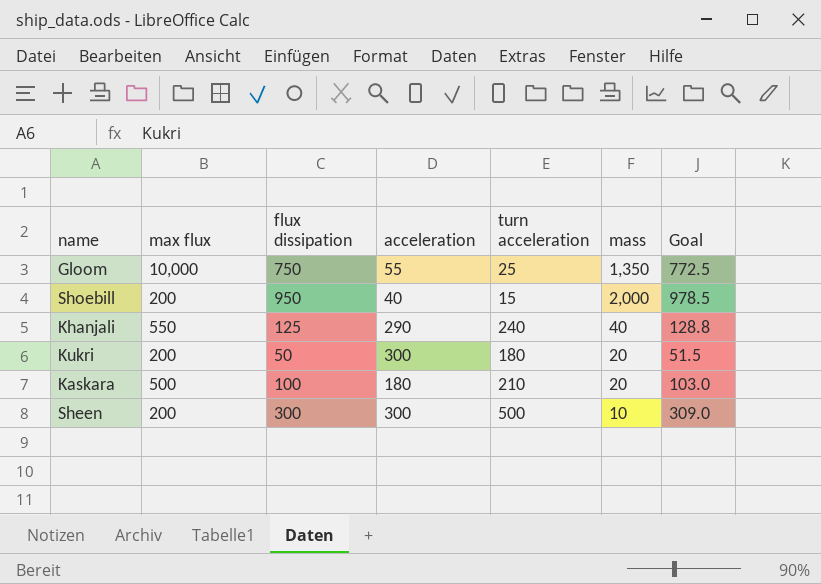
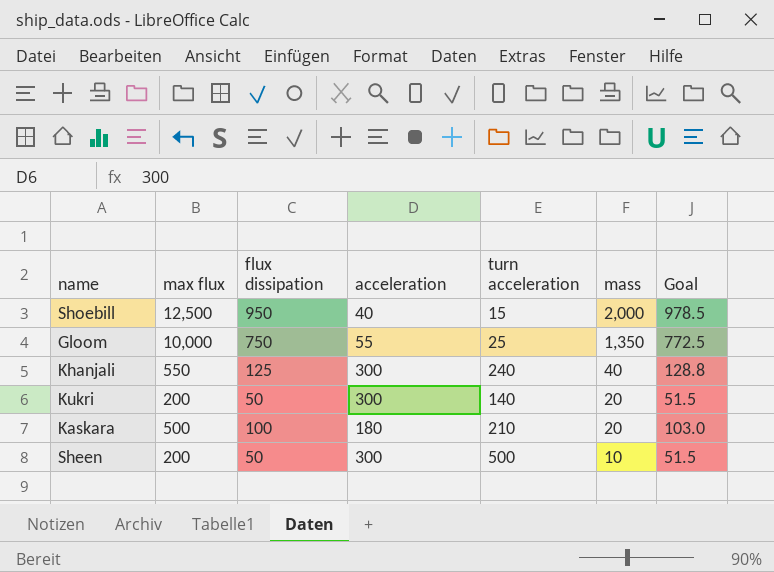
row order: none -> mass descending
Shoebill | max flux: 200 -> 12,500
Khanjali | acceleration: 290 -> 300
Kukri | turn acceleration: 180 -> 140
Sheen | flux dissipation: 300 -> 50
Sheen | Goal: 309.0 -> 51.5

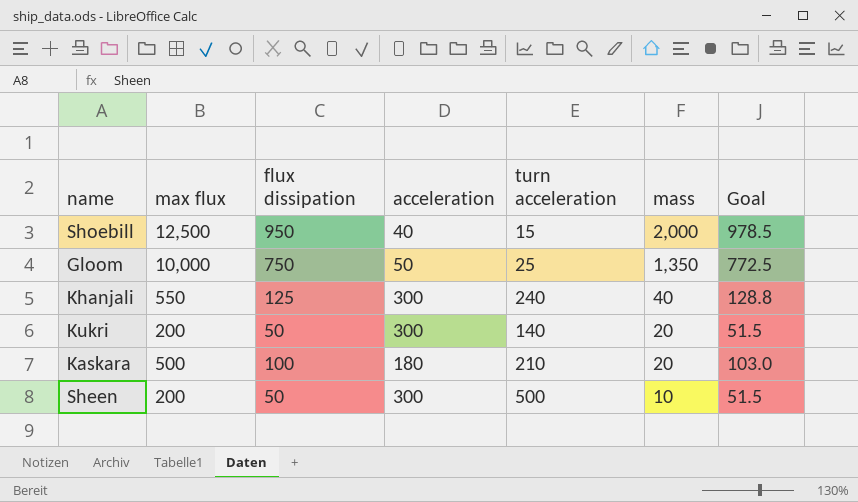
Gloom | acceleration: 55 -> 50

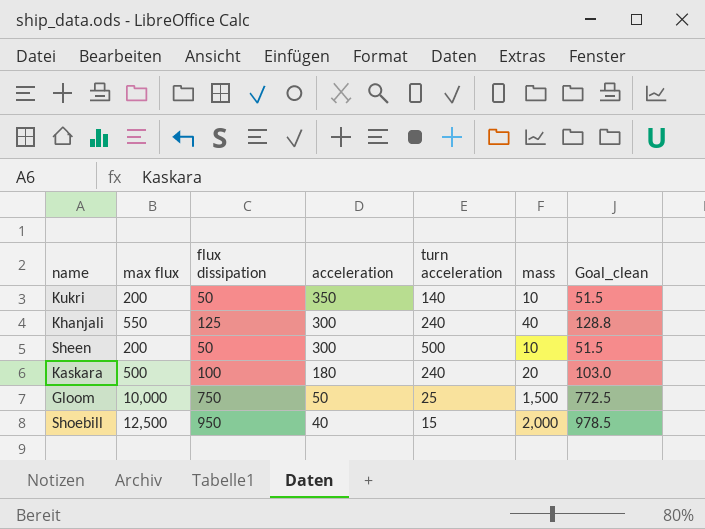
row order: mass descending -> acceleration descending
column name: Goal -> Goal_clean
Kukri | acceleration: 300 -> 350
Kukri | mass: 20 -> 10
Kaskara | turn acceleration: 210 -> 240
Gloom | mass: 1,350 -> 1,500

